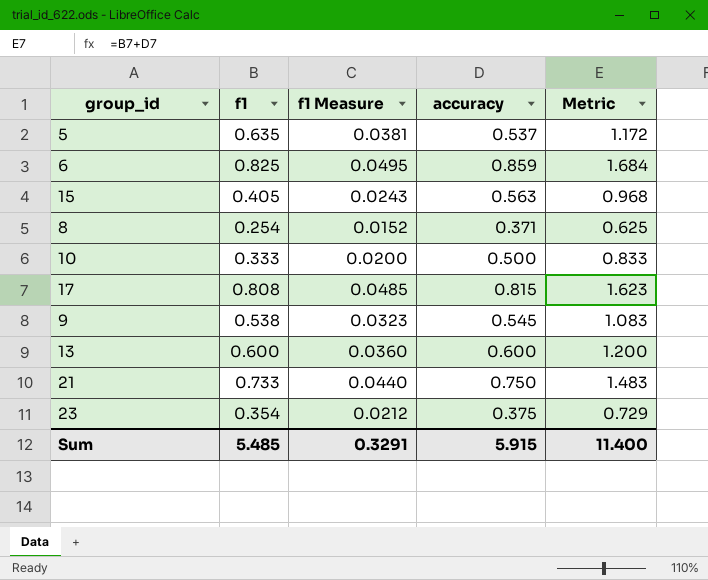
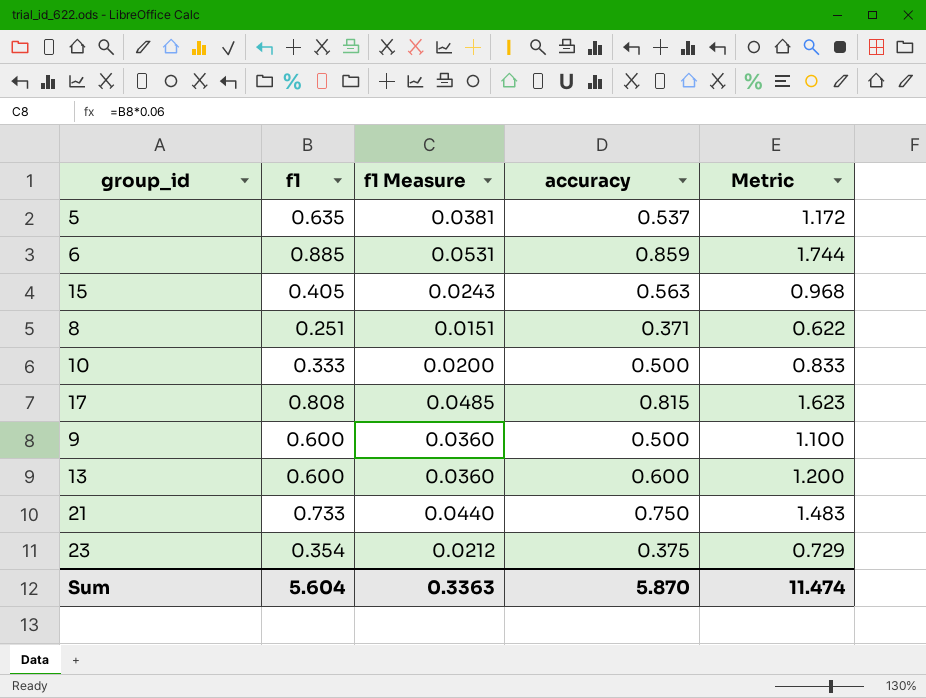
6 | f1: 0.825 -> 0.885
6 | f1 Measure: 0.0495 -> 0.0531
6 | Metric: 1.684 -> 1.744
8 | f1: 0.254 -> 0.251
8 | f1 Measure: 0.0152 -> 0.0151
8 | Metric: 0.625 -> 0.622
9 | f1: 0.538 -> 0.600
9 | f1 Measure: 0.0323 -> 0.0360
9 | accuracy: 0.545 -> 0.500
9 | Metric: 1.083 -> 1.100
Sum | f1: 5.485 -> 5.604
Sum | f1 Measure: 0.3291 -> 0.3363
Sum | accuracy: 5.915 -> 5.870
Sum | Metric: 11.400 -> 11.474

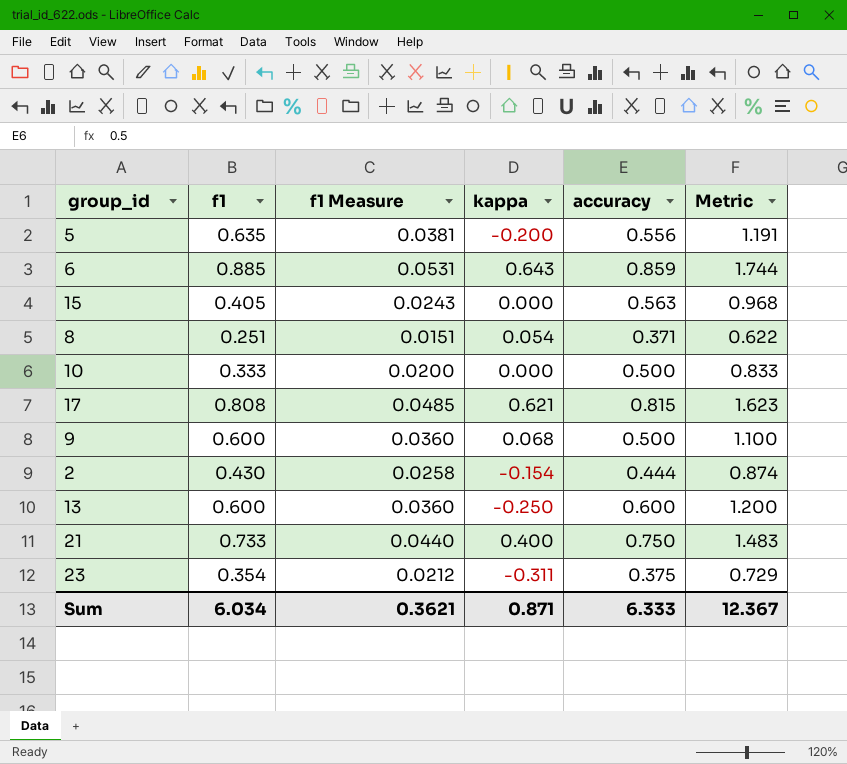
column kappa | position: none -> 4
5 | accuracy: 0.537 -> 0.556
5 | Metric: 1.172 -> 1.191
row 2: none -> 0.430 | 0.0258 | -0.154 | 0.444 | 0.874
Sum | f1: 5.604 -> 6.034
Sum | f1 Measure: 0.3363 -> 0.3621
Sum | accuracy: 5.870 -> 6.333
Sum | Metric: 11.474 -> 12.367

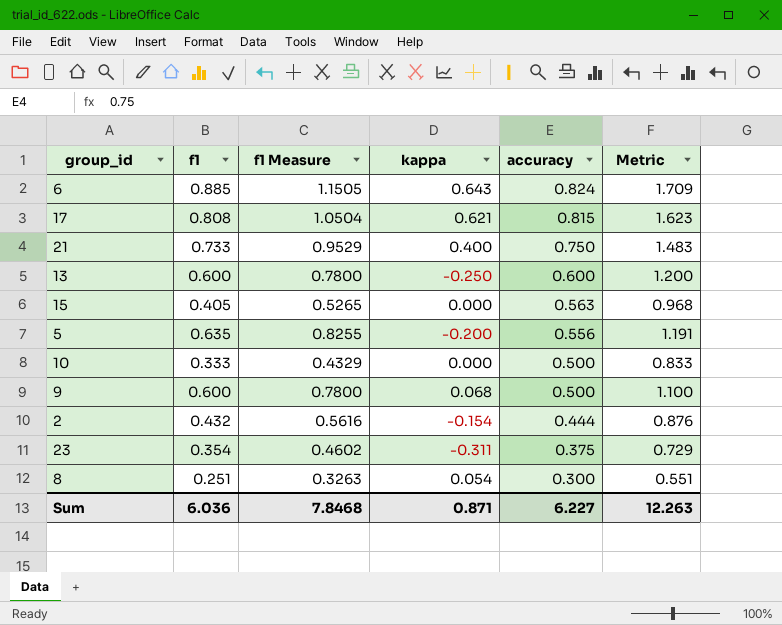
row order: none -> accuracy descending
column f1 Measure | formula: [f1] * 0.06 -> [f1] * 1.3
6 | accuracy: 0.859 -> 0.824
6 | Metric: 1.744 -> 1.709
2 | f1: 0.430 -> 0.432
2 | Metric: 0.874 -> 0.876
8 | accuracy: 0.371 -> 0.300
8 | Metric: 0.622 -> 0.551
Sum | f1: 6.034 -> 6.036
Sum | f1 Measure: 0.3621 -> 7.8468
Sum | accuracy: 6.333 -> 6.227
Sum | Metric: 12.367 -> 12.263

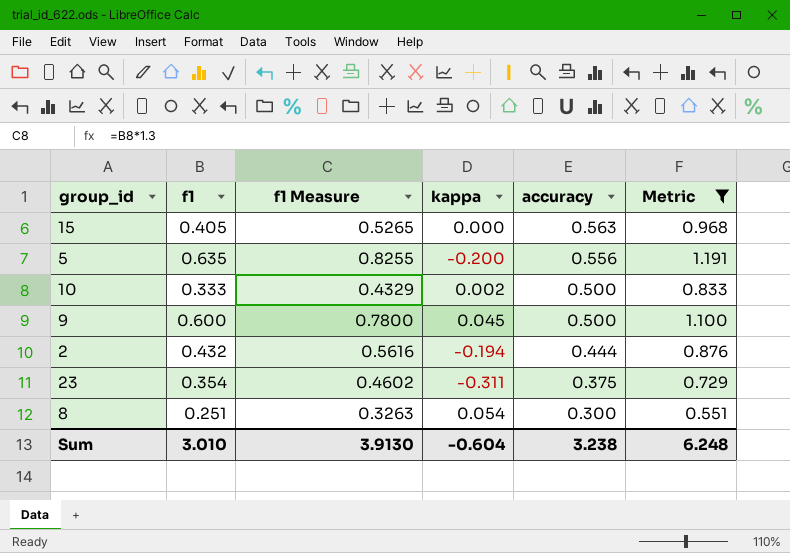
filter: none -> Metric <= 1.191
10 | kappa: 0.000 -> 0.002
9 | kappa: 0.068 -> 0.045
2 | kappa: -0.154 -> -0.194
Sum | f1: 6.036 -> 3.010
Sum | f1 Measure: 7.8468 -> 3.9130
Sum | kappa: 0.871 -> -0.604
Sum | accuracy: 6.227 -> 3.238
Sum | Metric: 12.263 -> 6.248

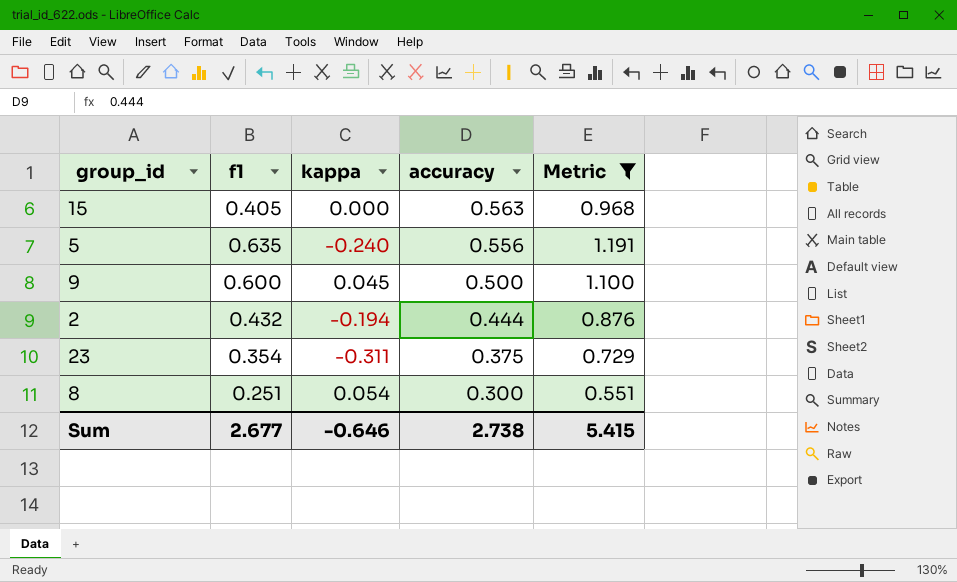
column f1 Measure | formula: [f1] * 1.3 -> none
row 10: 0.333 | 0.4329 | 0.002 | 0.500 | 0.833 -> none
5 | kappa: -0.200 -> -0.240
Sum | f1: 3.010 -> 2.677
Sum | kappa: -0.604 -> -0.646
Sum | accuracy: 3.238 -> 2.738
Sum | Metric: 6.248 -> 5.415

